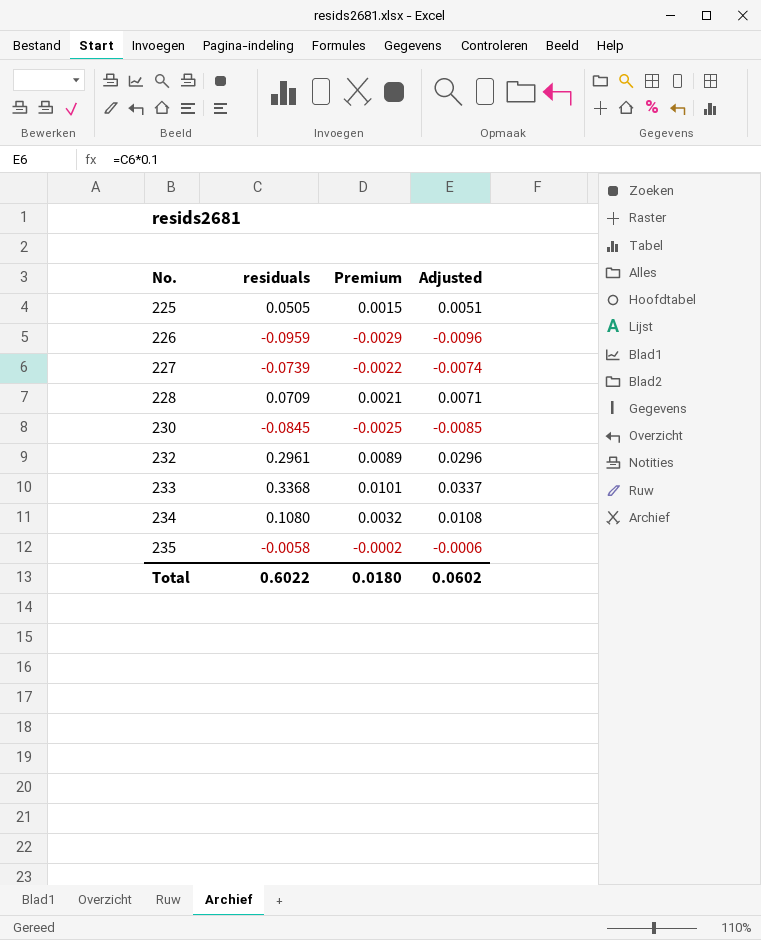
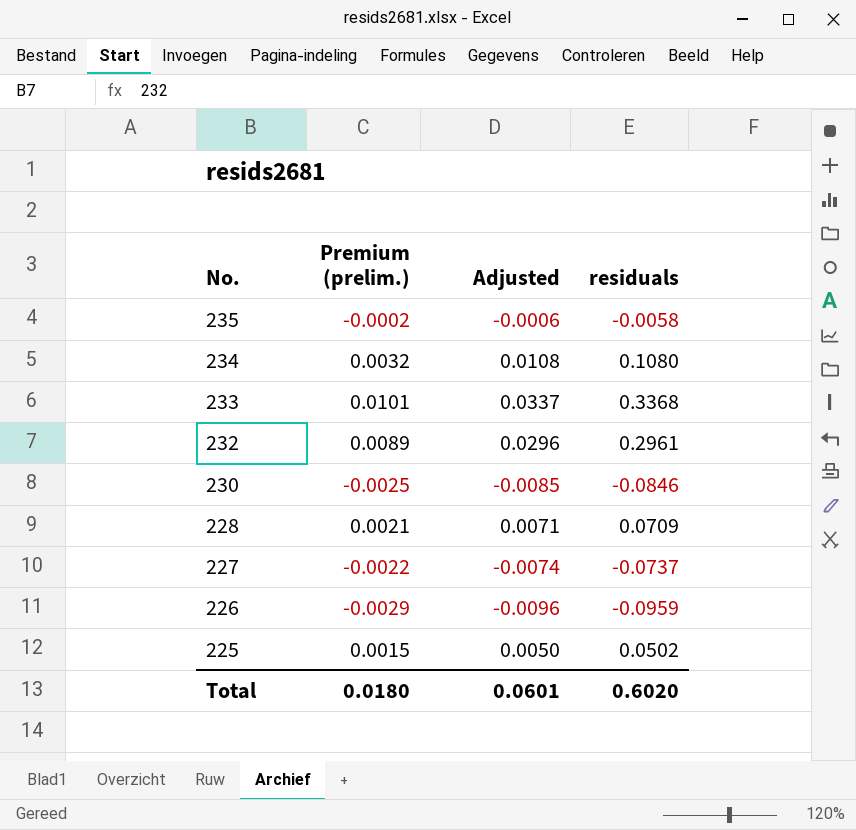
row order: No. ascending -> No. descending
column name: Premium -> Premium (prelim.)
column residuals | position: 2 -> 4
230 | residuals: -0.0845 -> -0.0846
227 | residuals: -0.0739 -> -0.0737
225 | Adjusted: 0.0051 -> 0.0050
225 | residuals: 0.0505 -> 0.0502
Total | Adjusted: 0.0602 -> 0.0601
Total | residuals: 0.6022 -> 0.6020

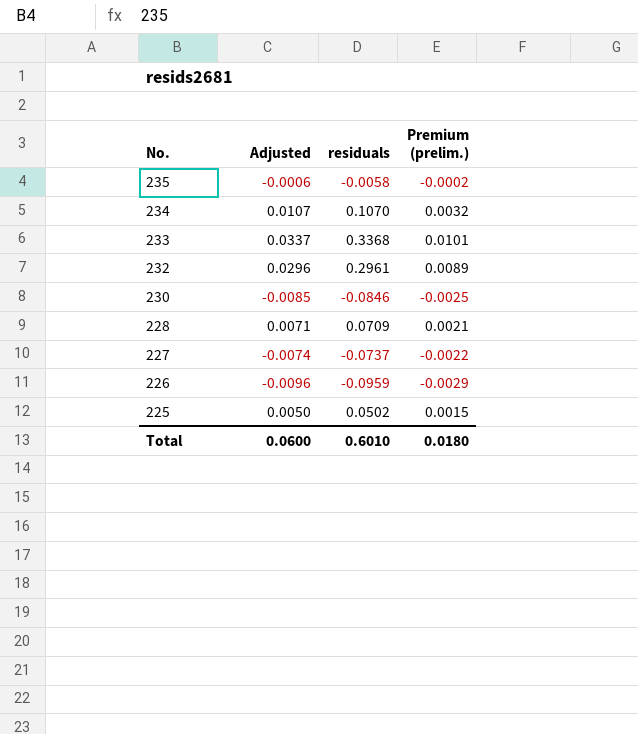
column Premium (prelim.) | position: 2 -> 4
234 | Adjusted: 0.0108 -> 0.0107
234 | residuals: 0.1080 -> 0.1070
Total | Adjusted: 0.0601 -> 0.0600
Total | residuals: 0.6020 -> 0.6010

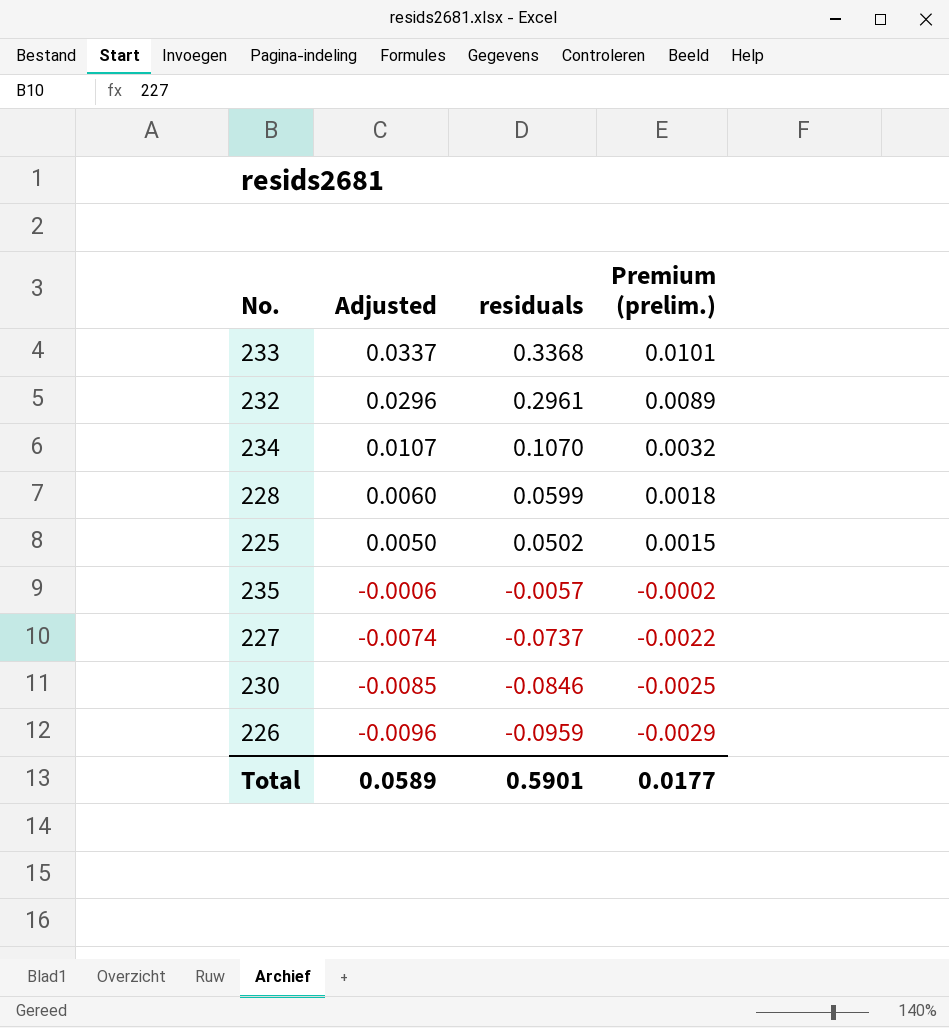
row order: No. descending -> Adjusted descending
228 | Adjusted: 0.0071 -> 0.0060
228 | residuals: 0.0709 -> 0.0599
228 | Premium (prelim.): 0.0021 -> 0.0018
235 | residuals: -0.0058 -> -0.0057
Total | Adjusted: 0.0600 -> 0.0589
Total | residuals: 0.6010 -> 0.5901
Total | Premium (prelim.): 0.0180 -> 0.0177

